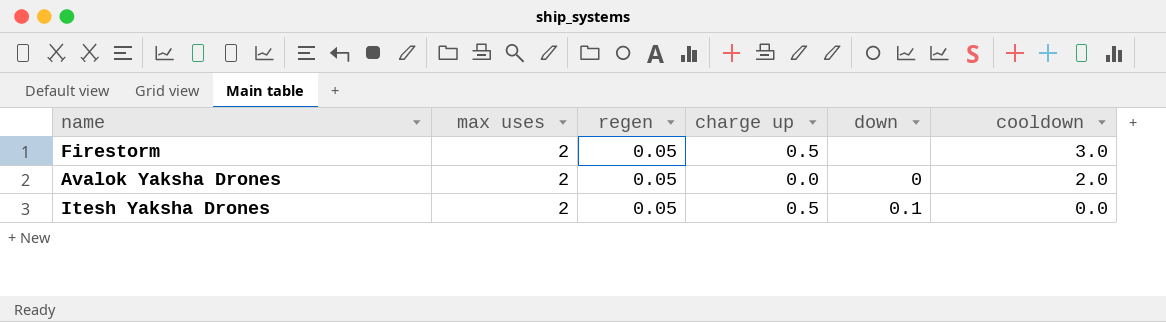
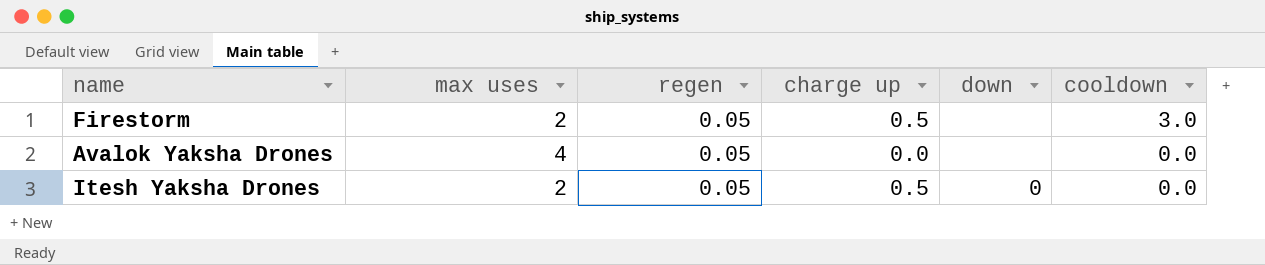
Avalok Yaksha Drones | max uses: 2 -> 4
Avalok Yaksha Drones | down: 0 -> none
Avalok Yaksha Drones | cooldown: 2.0 -> 0.0
Itesh Yaksha Drones | down: 0.1 -> 0

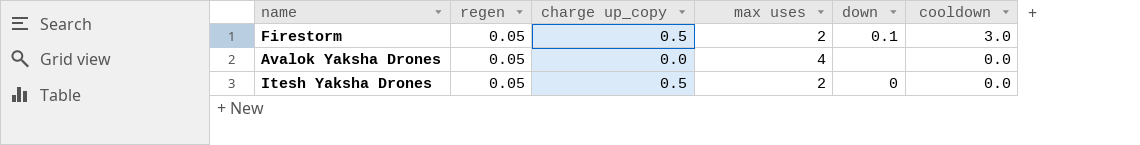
column name: charge up -> charge up_copy
column max uses | position: 2 -> 4
Firestorm | down: none -> 0.1

